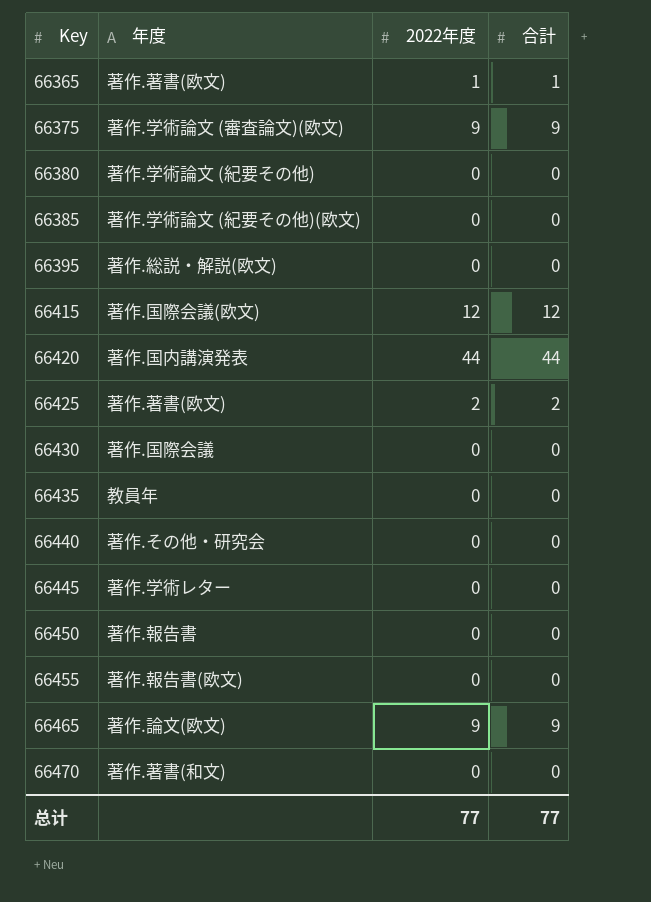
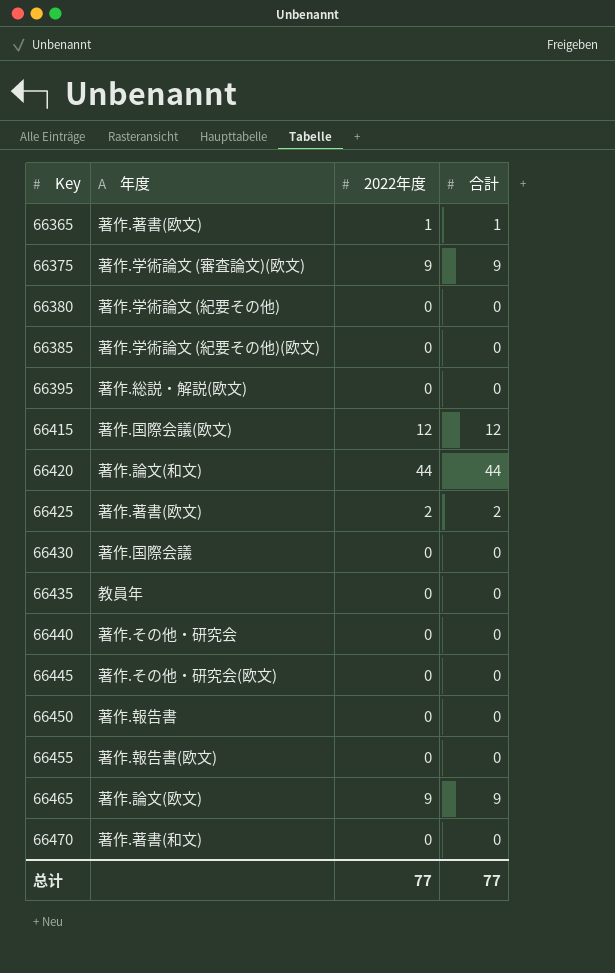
66420 | 年度: 著作.国内講演発表 -> 著作.論文(和文)
66445 | 年度: 著作.学術レター -> 著作.その他・研究会(欧文)

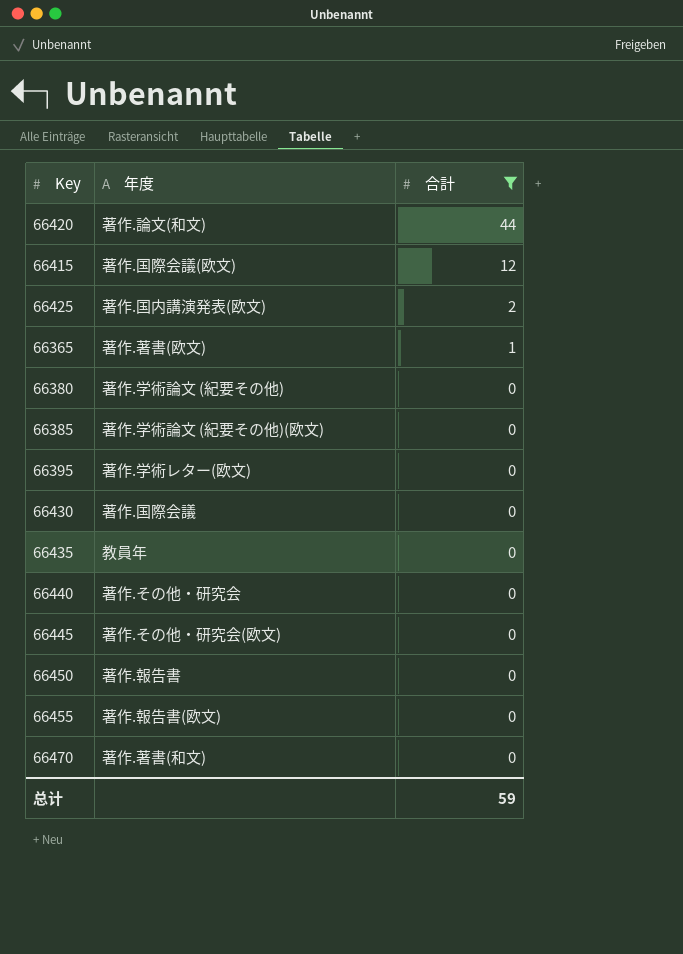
filter: none -> 合計 != 9
row order: Key ascending -> 合計 descending
column 2022年度 | position: 3 -> none
66425 | 年度: 著作.著書(欧文) -> 著作.国内講演発表(欧文)
66395 | 年度: 著作.総説・解説(欧文) -> 著作.学術レター(欧文)
总计 | 合計: 77 -> 59

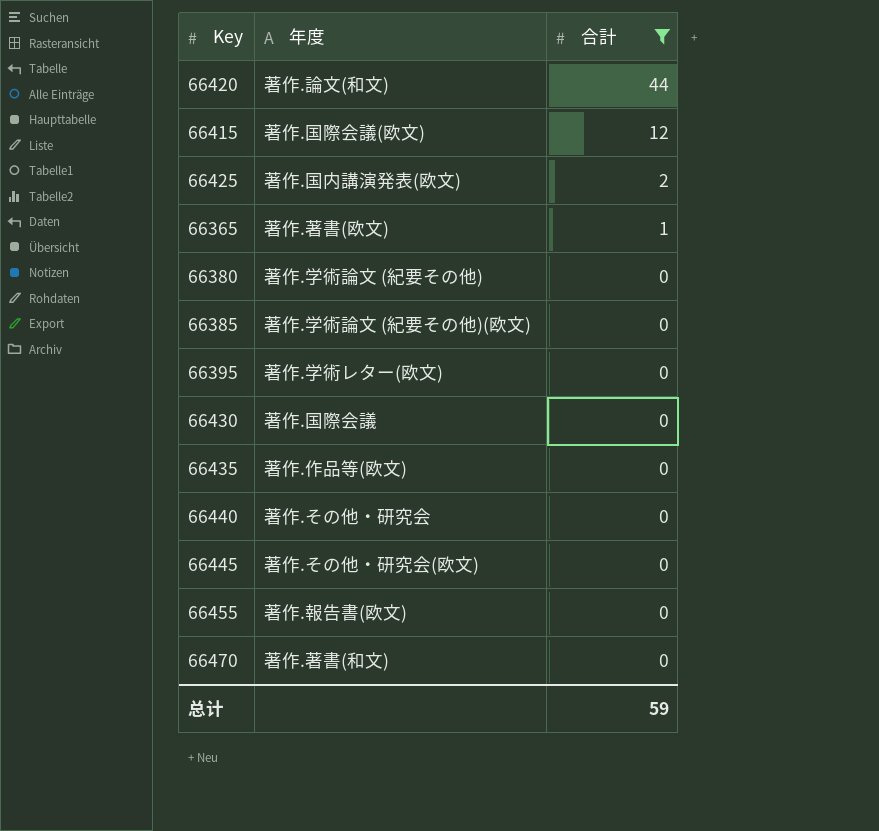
row 66450: 著作.報告書 | 0 -> none
66435 | 年度: 教員年 -> 著作.作品等(欧文)

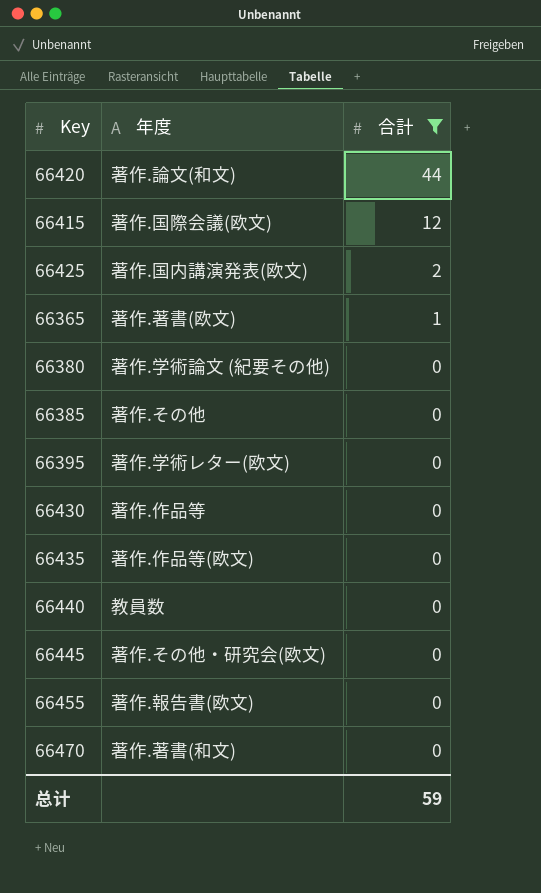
66385 | 年度: 著作.学術論文 (紀要その他)(欧文) -> 著作.その他
66430 | 年度: 著作.国際会議 -> 著作.作品等
66440 | 年度: 著作.その他・研究会 -> 教員数

